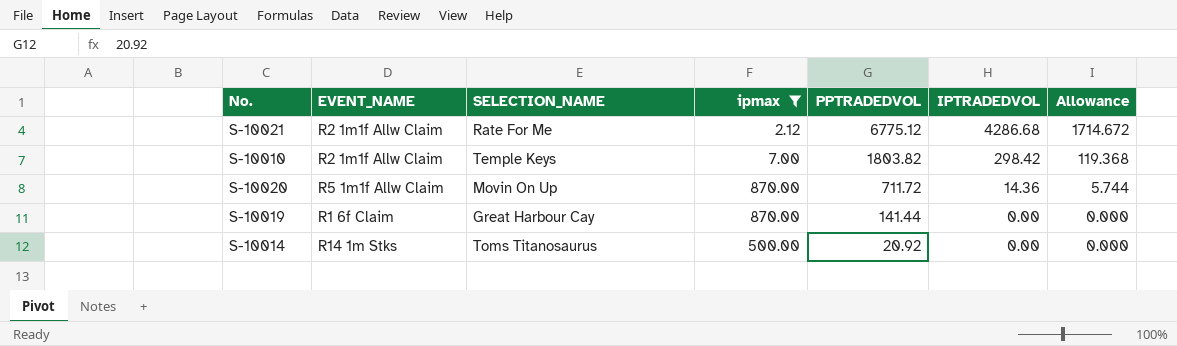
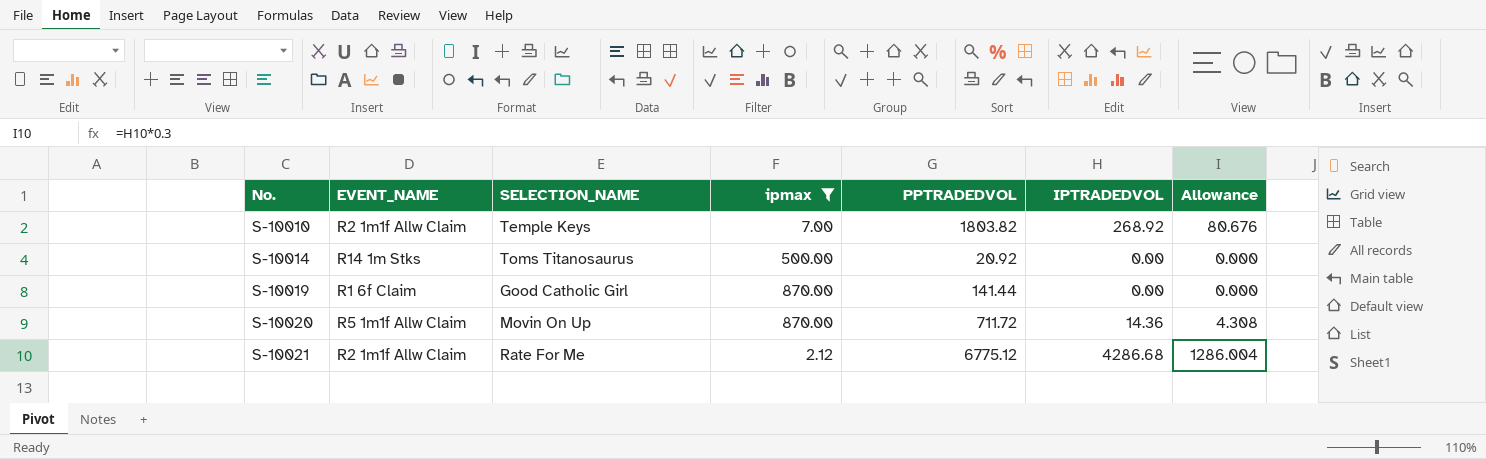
row order: PPTRADEDVOL descending -> No. ascending
column Allowance | formula: [IPTRADEDVOL] * 0.4 -> [IPTRADEDVOL] * 0.3
S-10010 | IPTRADEDVOL: 298.42 -> 268.92
S-10019 | SELECTION_NAME: Great Harbour Cay -> Good Catholic Girl

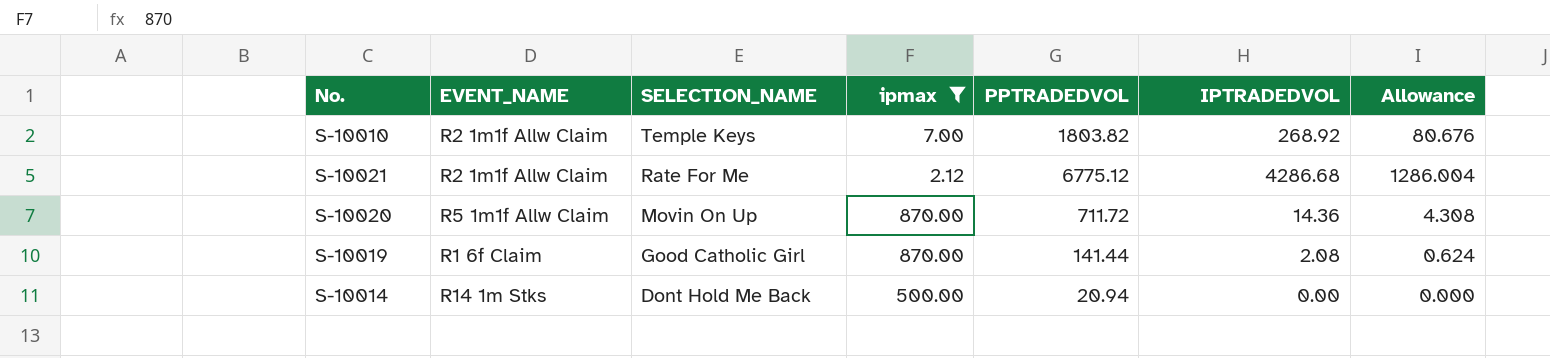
row order: No. ascending -> SELECTION_NAME descending
S-10019 | IPTRADEDVOL: 0.00 -> 2.08
S-10019 | Allowance: 0.000 -> 0.624
S-10014 | SELECTION_NAME: Toms Titanosaurus -> Dont Hold Me Back
S-10014 | PPTRADEDVOL: 20.92 -> 20.94

